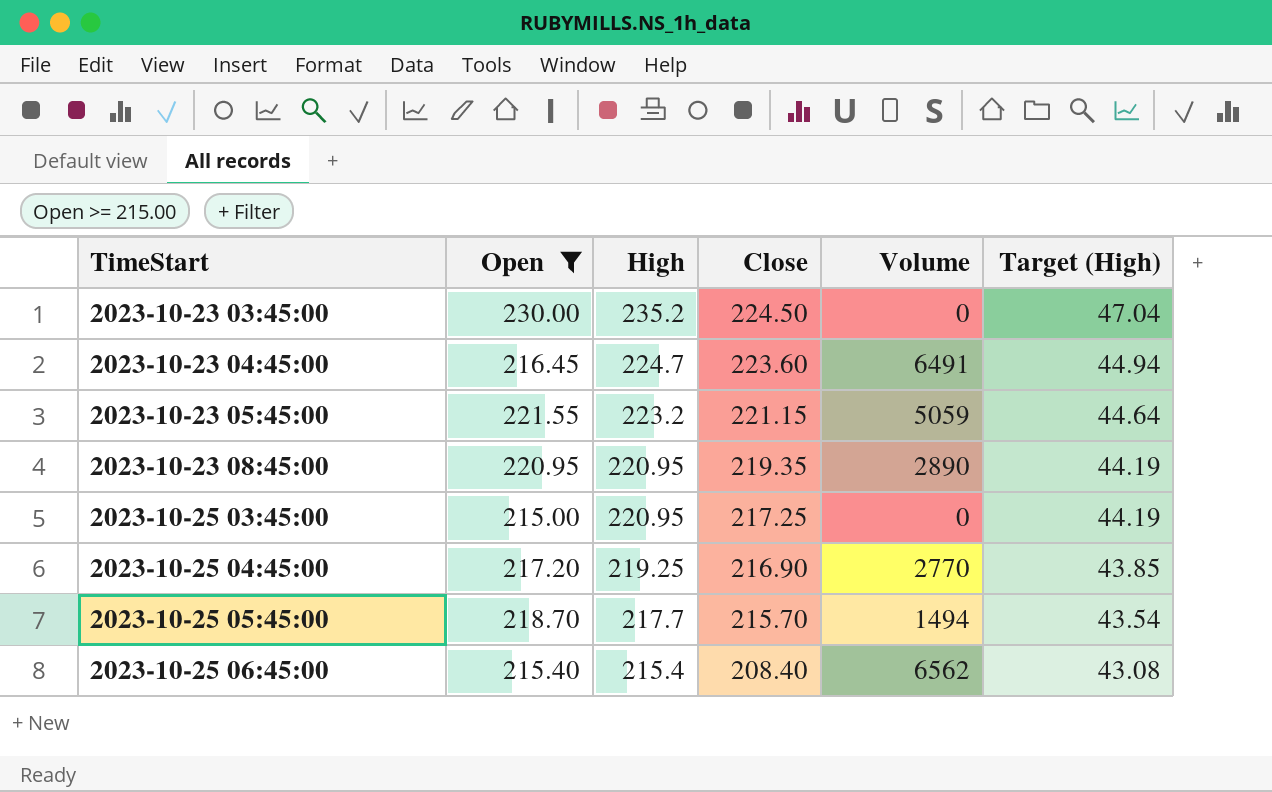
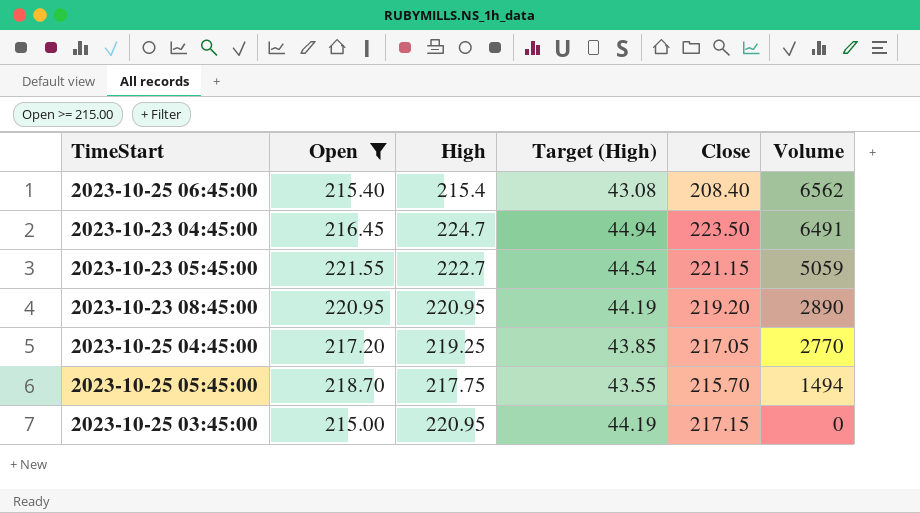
row order: TimeStart ascending -> Volume descending
column Target (High) | position: 6 -> 4
row 2023-10-23 03:45:00: 230.00 | 235.2 | 224.50 | 0 | 47.04 -> none
2023-10-23 04:45:00 | Close: 223.60 -> 223.50
2023-10-23 05:45:00 | High: 223.2 -> 222.7
2023-10-23 05:45:00 | Target (High): 44.64 -> 44.54
2023-10-23 08:45:00 | Close: 219.35 -> 219.20
2023-10-25 04:45:00 | Close: 216.90 -> 217.05
2023-10-25 05:45:00 | High: 217.7 -> 217.75
2023-10-25 05:45:00 | Target (High): 43.54 -> 43.55
2023-10-25 03:45:00 | Close: 217.25 -> 217.15

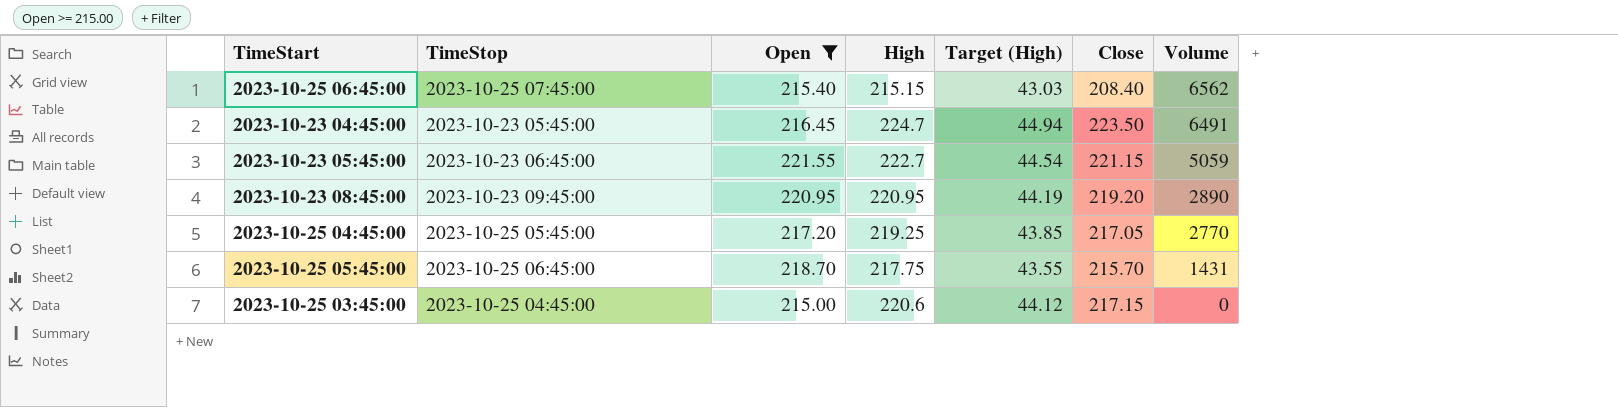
column TimeStop | position: none -> 2
2023-10-25 06:45:00 | High: 215.4 -> 215.15
2023-10-25 06:45:00 | Target (High): 43.08 -> 43.03
2023-10-25 05:45:00 | Volume: 1494 -> 1431
2023-10-25 03:45:00 | High: 220.95 -> 220.6
2023-10-25 03:45:00 | Target (High): 44.19 -> 44.12

